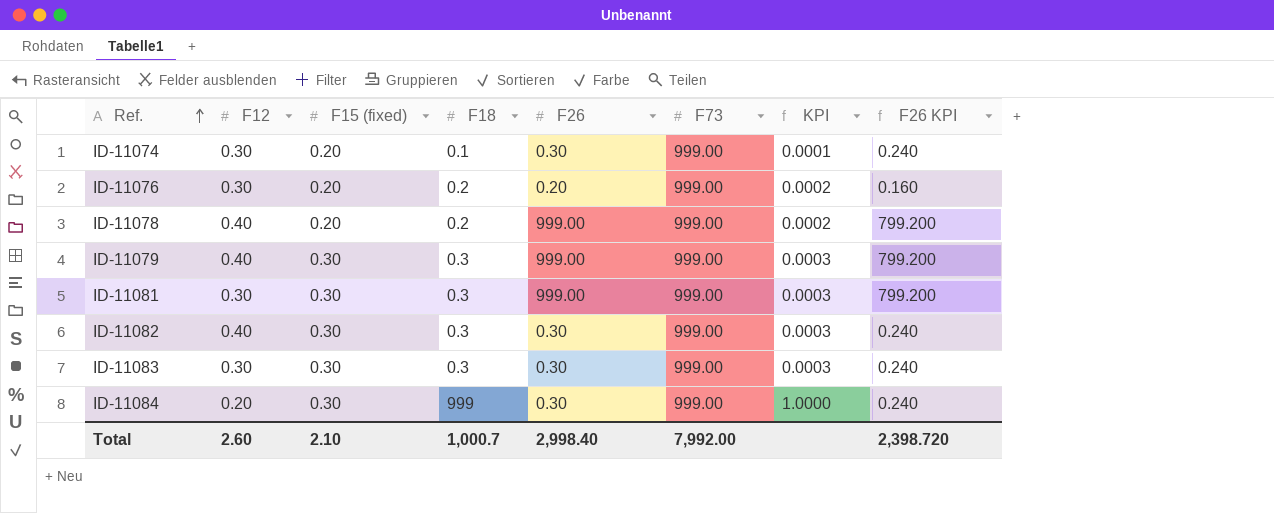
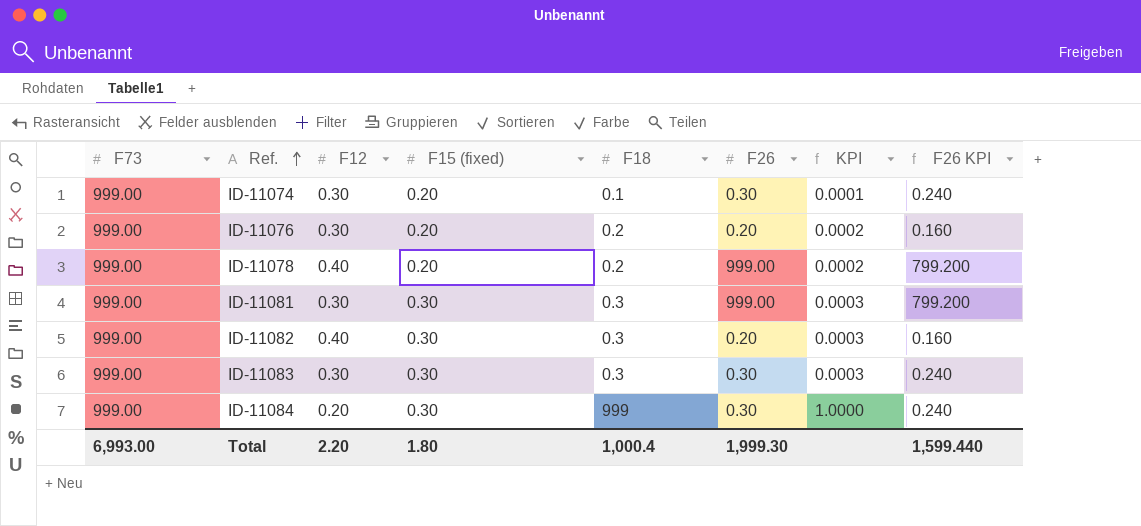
column F73 | position: 6 -> 1
row ID-11079: 0.40 | 0.30 | 0.3 | 999.00 | 999.00 | 0.0003 | 799.200 -> none
ID-11082 | F26: 0.30 -> 0.20
ID-11082 | F26 KPI: 0.240 -> 0.160
Total | F73: 7,992.00 -> 6,993.00
Total | F12: 2.60 -> 2.20
Total | F15 (fixed): 2.10 -> 1.80
Total | F18: 1,000.7 -> 1,000.4
Total | F26: 2,998.40 -> 1,999.30
Total | F26 KPI: 2,398.720 -> 1,599.440

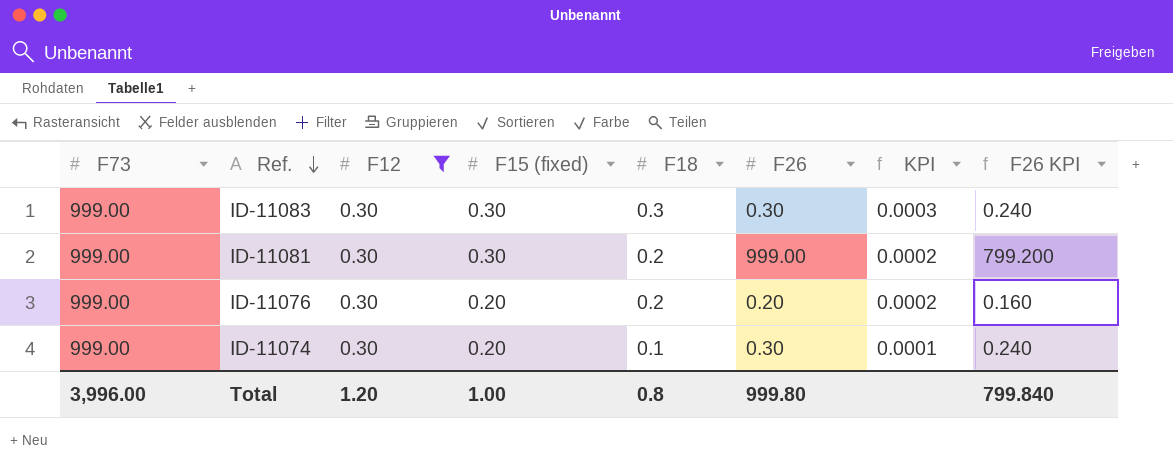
filter: none -> F12 = 0.30
row order: Ref. ascending -> Ref. descending
ID-11081 | F18: 0.3 -> 0.2
ID-11081 | KPI: 0.0003 -> 0.0002
Total | F73: 6,993.00 -> 3,996.00
Total | F12: 2.20 -> 1.20
Total | F15 (fixed): 1.80 -> 1.00
Total | F18: 1,000.4 -> 0.8
Total | F26: 1,999.30 -> 999.80
Total | F26 KPI: 1,599.440 -> 799.840

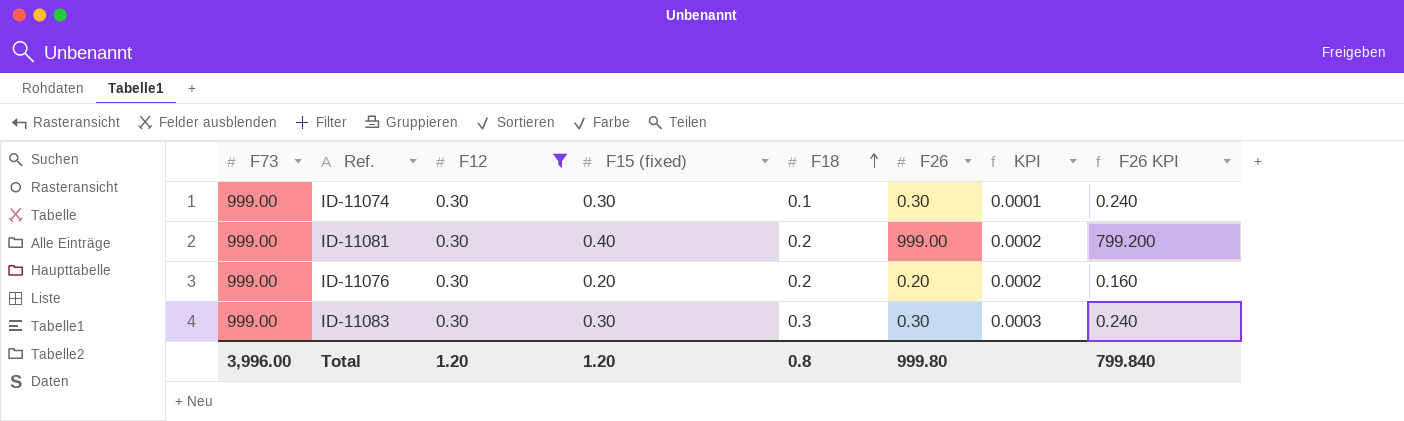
row order: Ref. descending -> F18 ascending
ID-11074 | F15 (fixed): 0.20 -> 0.30
ID-11081 | F15 (fixed): 0.30 -> 0.40
Total | F15 (fixed): 1.00 -> 1.20

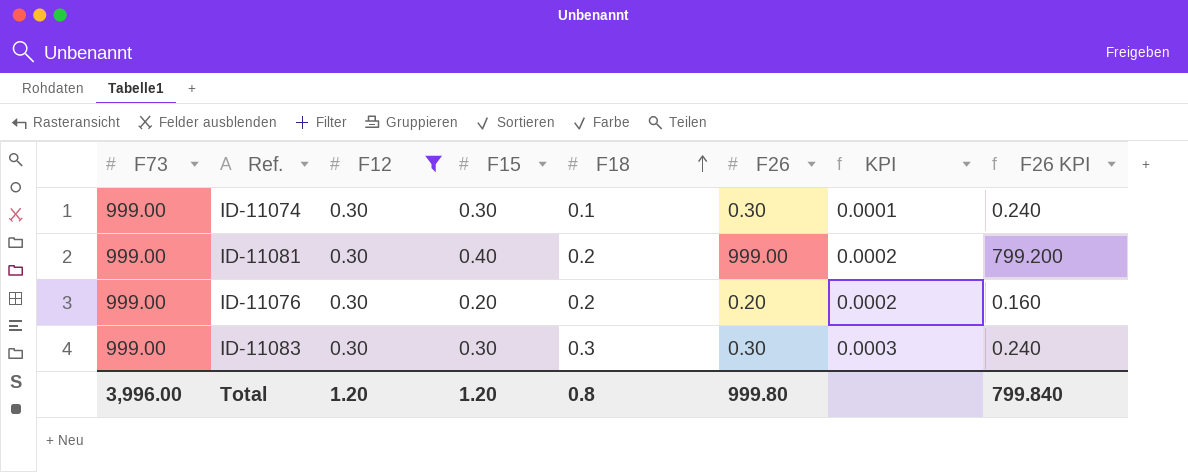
column name: F15 (fixed) -> F15

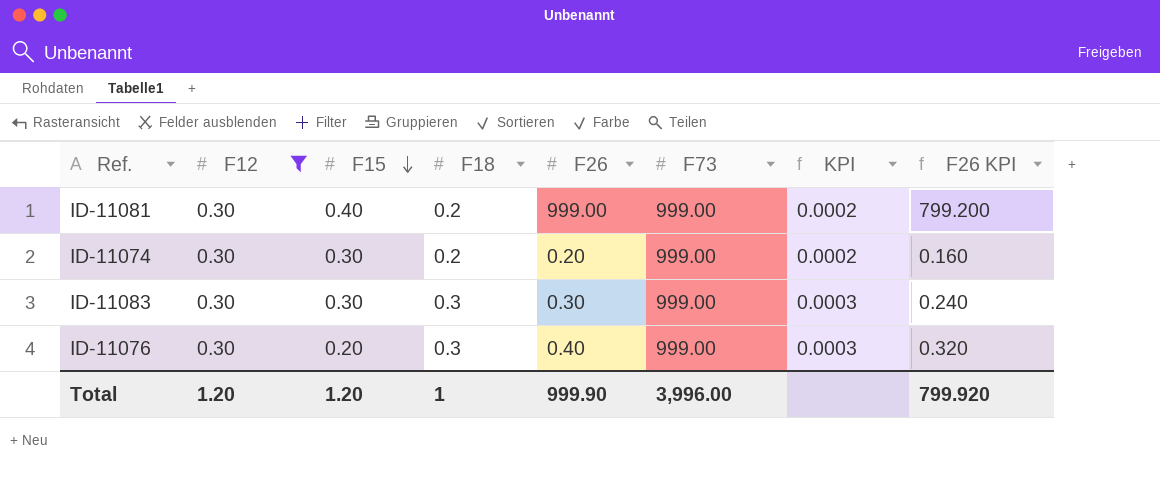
row order: F18 ascending -> F15 descending
column F73 | position: 1 -> 6
ID-11074 | F18: 0.1 -> 0.2
ID-11074 | F26: 0.30 -> 0.20
ID-11074 | KPI: 0.0001 -> 0.0002
ID-11074 | F26 KPI: 0.240 -> 0.160
ID-11076 | F18: 0.2 -> 0.3
ID-11076 | F26: 0.20 -> 0.40
ID-11076 | KPI: 0.0002 -> 0.0003
ID-11076 | F26 KPI: 0.160 -> 0.320
Total | F18: 0.8 -> 1
Total | F26: 999.80 -> 999.90
Total | F26 KPI: 799.840 -> 799.920

